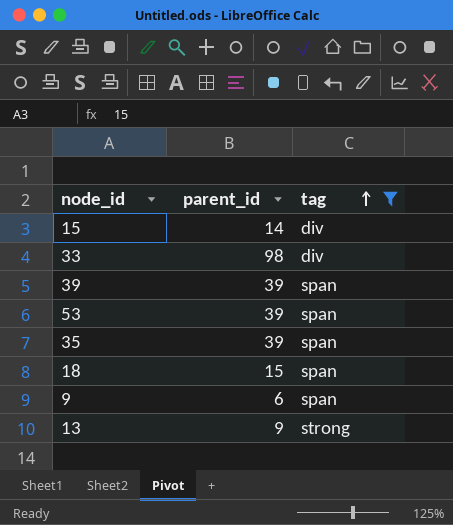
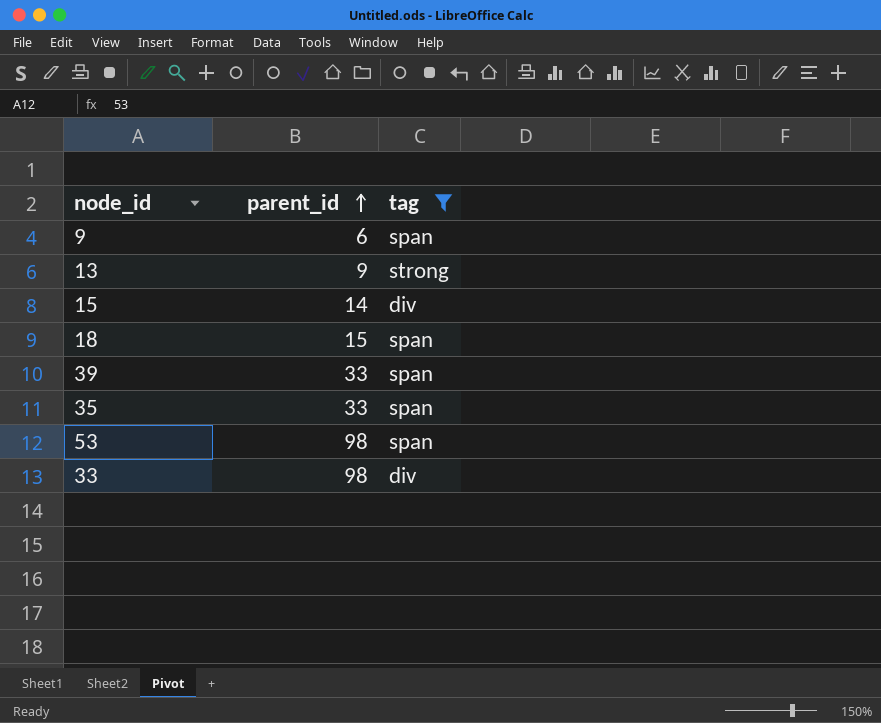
row order: tag ascending -> parent_id ascending
39 | parent_id: 39 -> 33
35 | parent_id: 39 -> 33
53 | parent_id: 39 -> 98

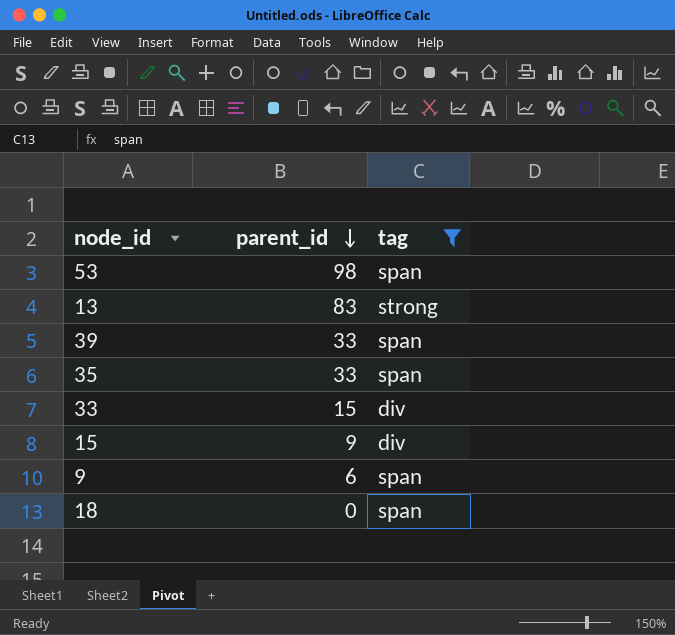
row order: parent_id ascending -> parent_id descending
13 | parent_id: 9 -> 83
33 | parent_id: 98 -> 15
15 | parent_id: 14 -> 9
18 | parent_id: 15 -> 0

